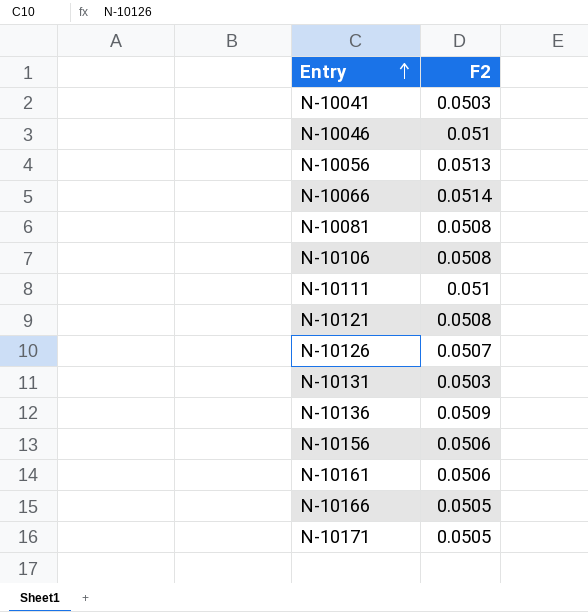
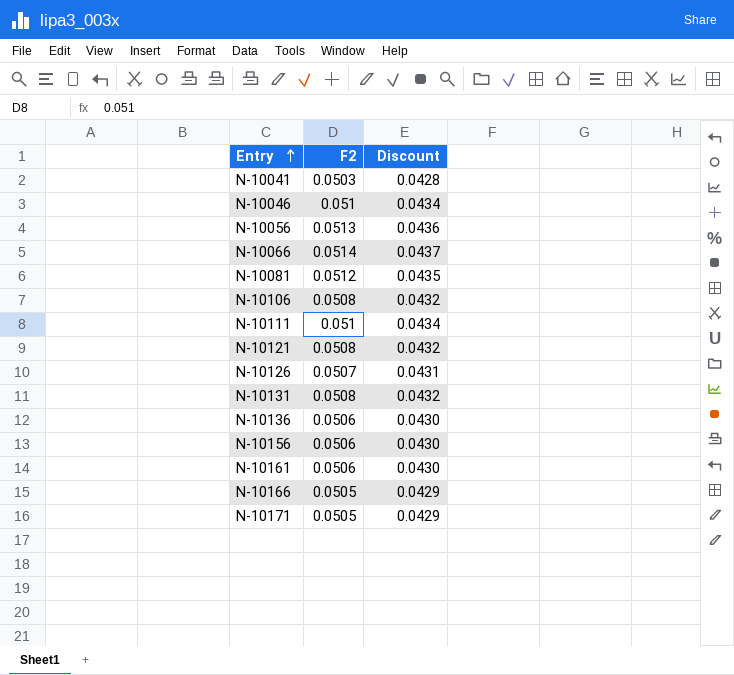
column Discount | formula: none -> [F2] * 0.85
N-10081 | F2: 0.0508 -> 0.0512
N-10131 | F2: 0.0503 -> 0.0508
N-10136 | F2: 0.0509 -> 0.0506

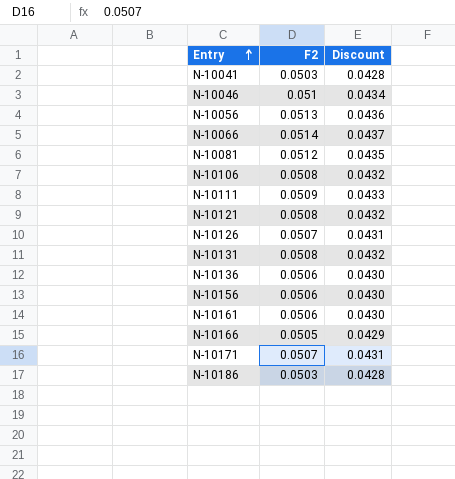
N-10111 | F2: 0.051 -> 0.0509
N-10111 | Discount: 0.0434 -> 0.0433
N-10171 | F2: 0.0505 -> 0.0507
N-10171 | Discount: 0.0429 -> 0.0431
row N-10186: none -> 0.0503 | 0.0428

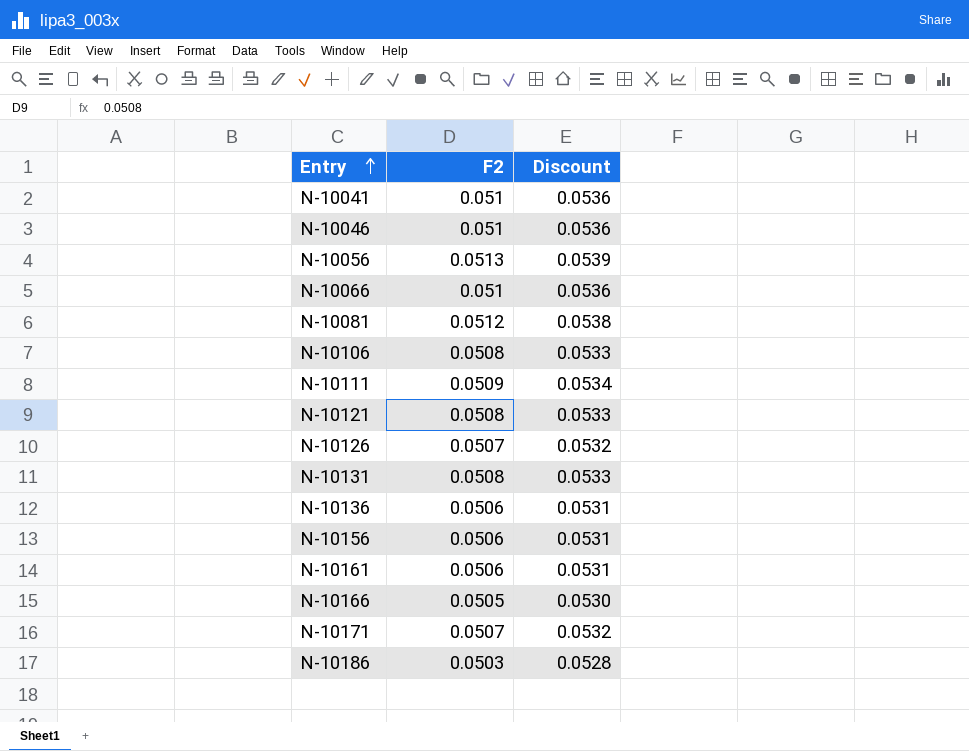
column Discount | formula: [F2] * 0.85 -> [F2] * 1.05
N-10041 | F2: 0.0503 -> 0.051
N-10066 | F2: 0.0514 -> 0.051

